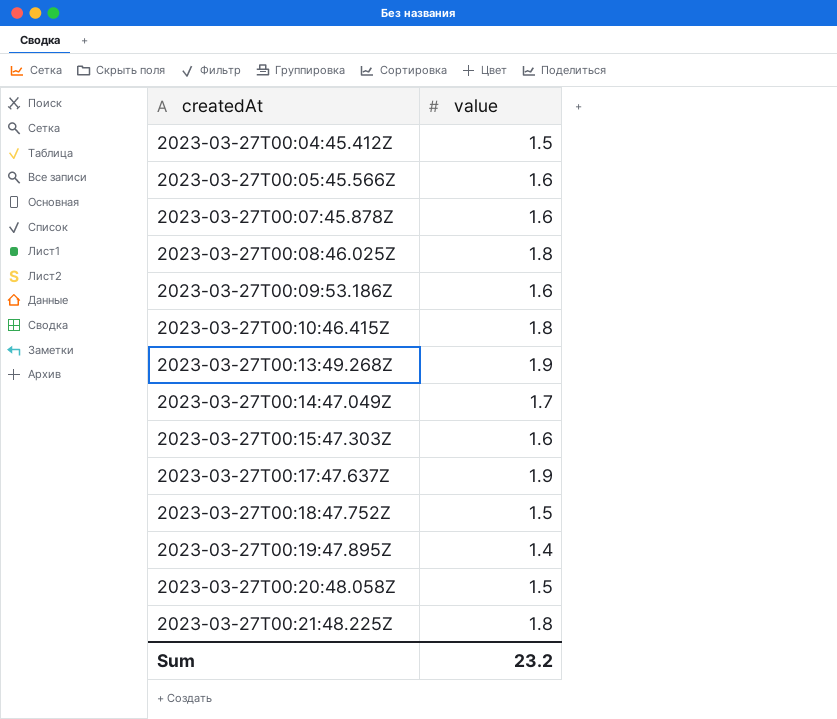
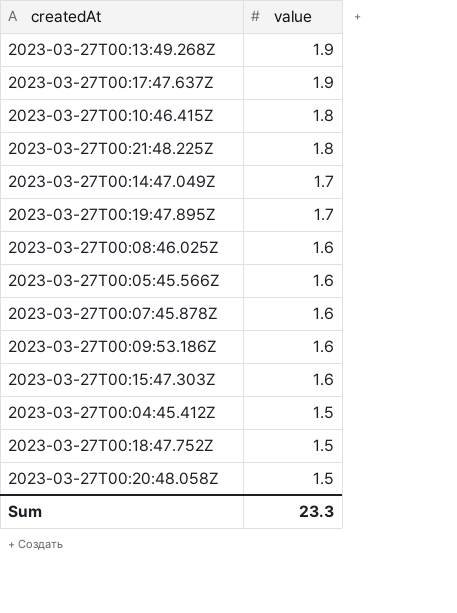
row order: createdAt ascending -> value descending
2023-03-27T00:19:47.895Z | value: 1.4 -> 1.7
2023-03-27T00:08:46.025Z | value: 1.8 -> 1.6
Sum | value: 23.2 -> 23.3

